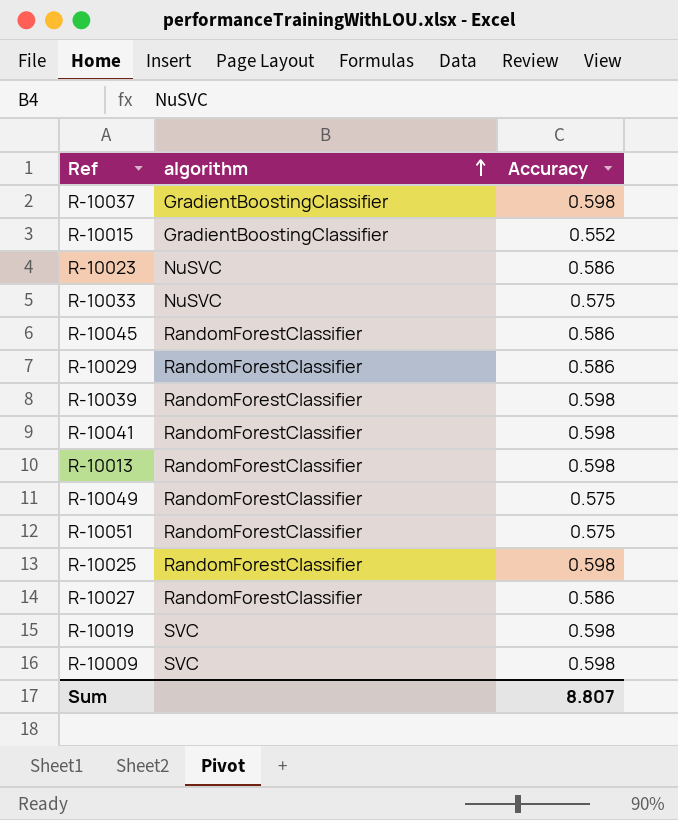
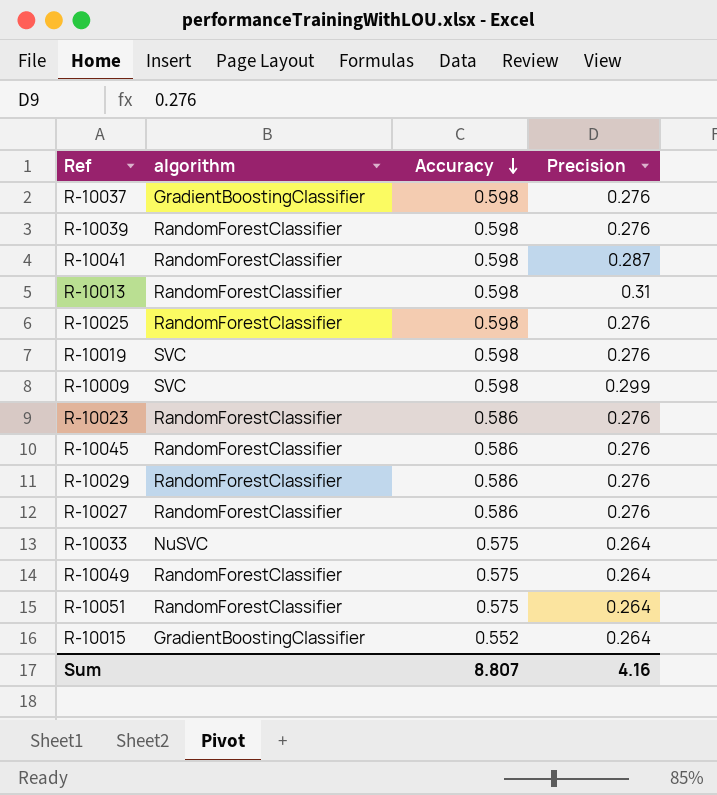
row order: algorithm ascending -> Accuracy descending
column Precision | position: none -> 4
R-10023 | algorithm: NuSVC -> RandomForestClassifier

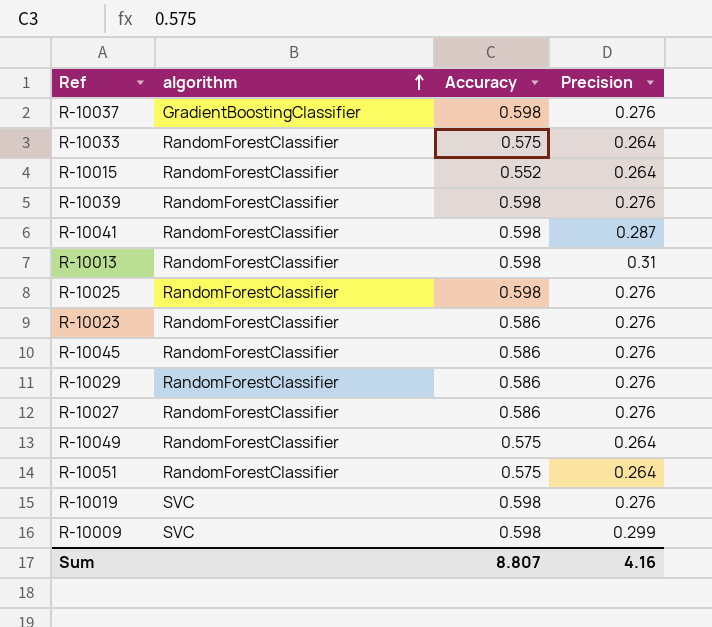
row order: Accuracy descending -> algorithm ascending
R-10033 | algorithm: NuSVC -> RandomForestClassifier
R-10015 | algorithm: GradientBoostingClassifier -> RandomForestClassifier

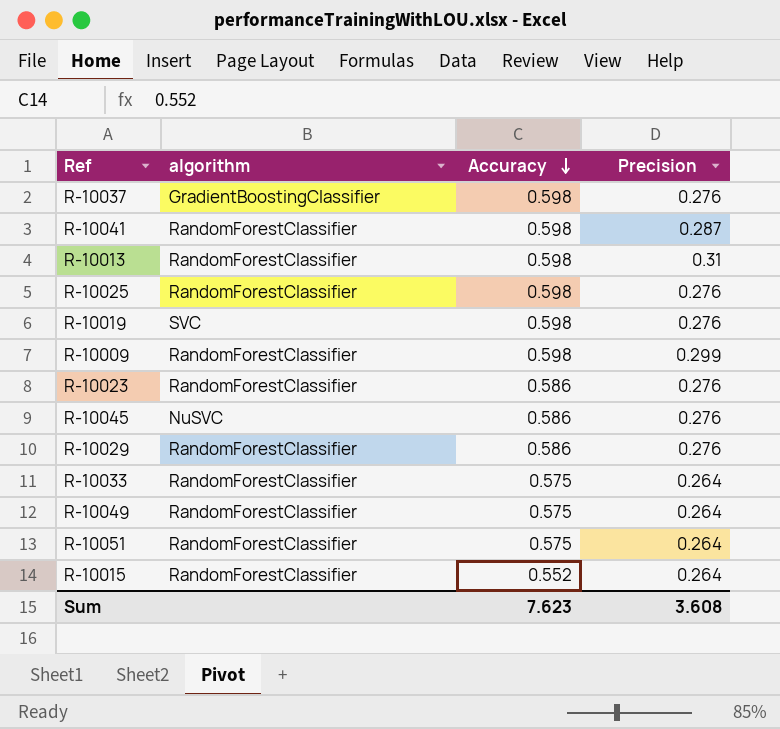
row order: algorithm ascending -> Accuracy descending
row R-10039: RandomForestClassifier | 0.598 | 0.276 -> none
row R-10027: RandomForestClassifier | 0.586 | 0.276 -> none
R-10009 | algorithm: SVC -> RandomForestClassifier
R-10045 | algorithm: RandomForestClassifier -> NuSVC
Sum | Accuracy: 8.807 -> 7.623
Sum | Precision: 4.16 -> 3.608

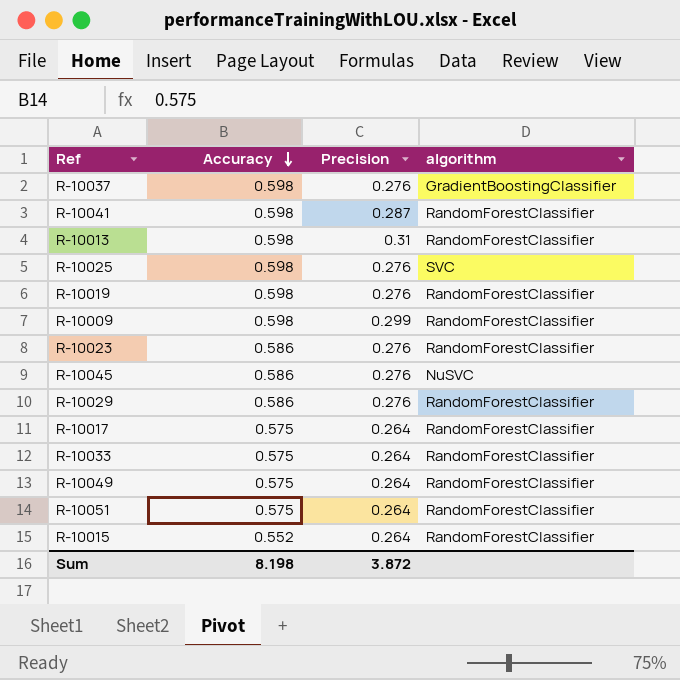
column algorithm | position: 2 -> 4
R-10025 | algorithm: RandomForestClassifier -> SVC
R-10019 | algorithm: SVC -> RandomForestClassifier
row R-10017: none -> 0.575 | 0.264 | RandomForestClassifier
Sum | Accuracy: 7.623 -> 8.198
Sum | Precision: 3.608 -> 3.872

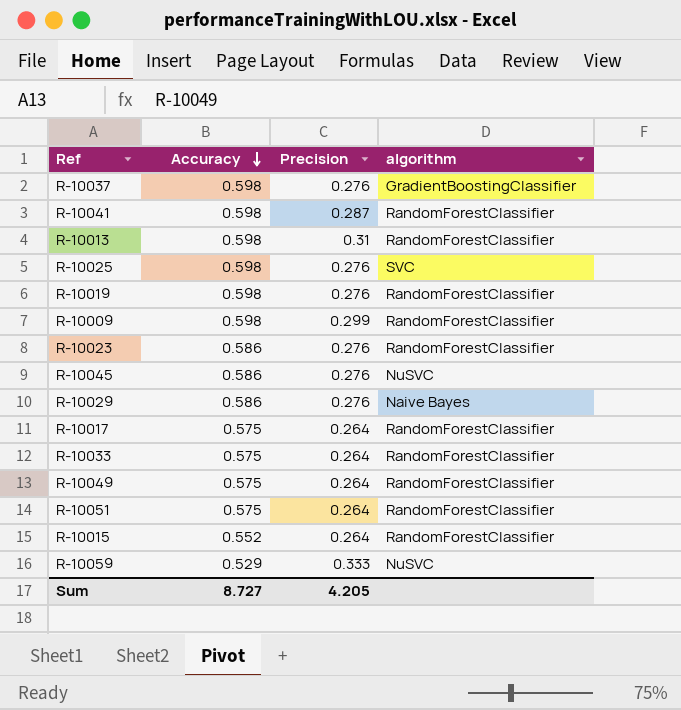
R-10029 | algorithm: RandomForestClassifier -> Naive Bayes
row R-10059: none -> 0.529 | 0.333 | NuSVC
Sum | Accuracy: 8.198 -> 8.727
Sum | Precision: 3.872 -> 4.205

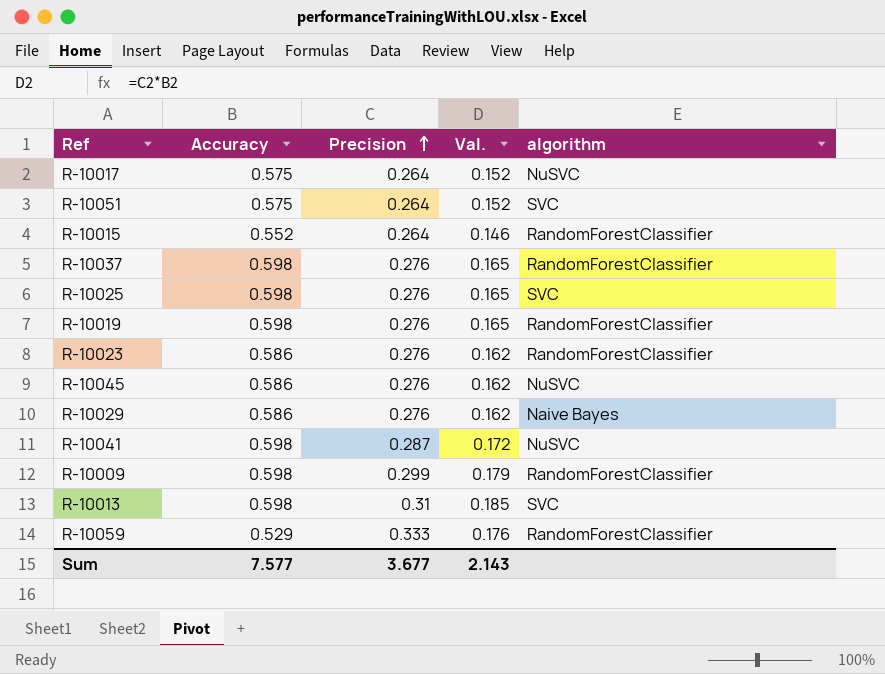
row order: Accuracy descending -> Precision ascending
column Val. | formula: none -> [Accuracy] * [Precision]
row R-10033: 0.575 | 0.264 | RandomForestClassifier -> none
row R-10049: 0.575 | 0.264 | RandomForestClassifier -> none
R-10017 | algorithm: RandomForestClassifier -> NuSVC
R-10051 | algorithm: RandomForestClassifier -> SVC
R-10037 | algorithm: GradientBoostingClassifier -> RandomForestClassifier
R-10041 | algorithm: RandomForestClassifier -> NuSVC
R-10013 | algorithm: RandomForestClassifier -> SVC
R-10059 | algorithm: NuSVC -> RandomForestClassifier
Sum | Accuracy: 8.727 -> 7.577
Sum | Precision: 4.205 -> 3.677

